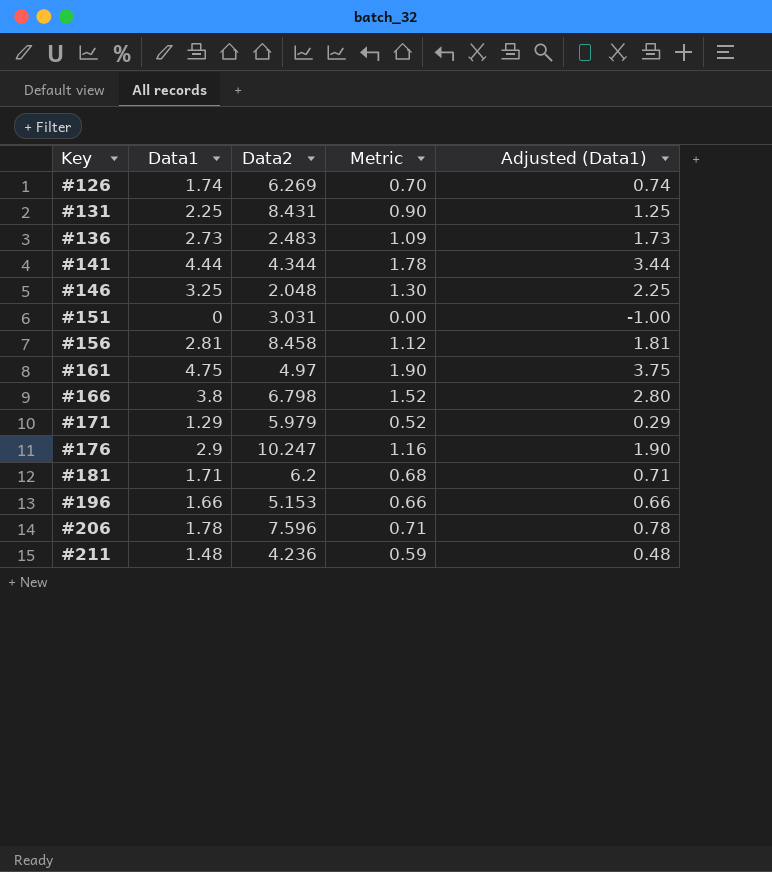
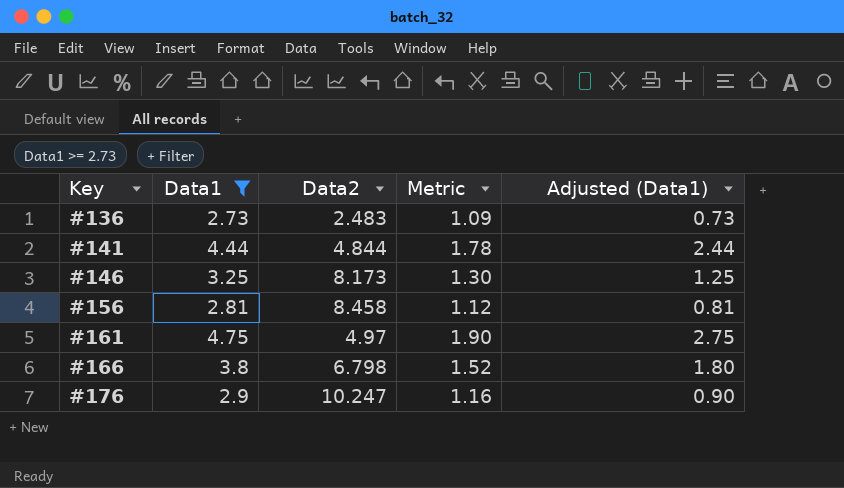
filter: none -> Data1 >= 2.73
column Adjusted (Data1) | formula: [Data1] - 1 -> [Data1] - 2
#141 | Data2: 4.344 -> 4.844
#146 | Data2: 2.048 -> 8.173

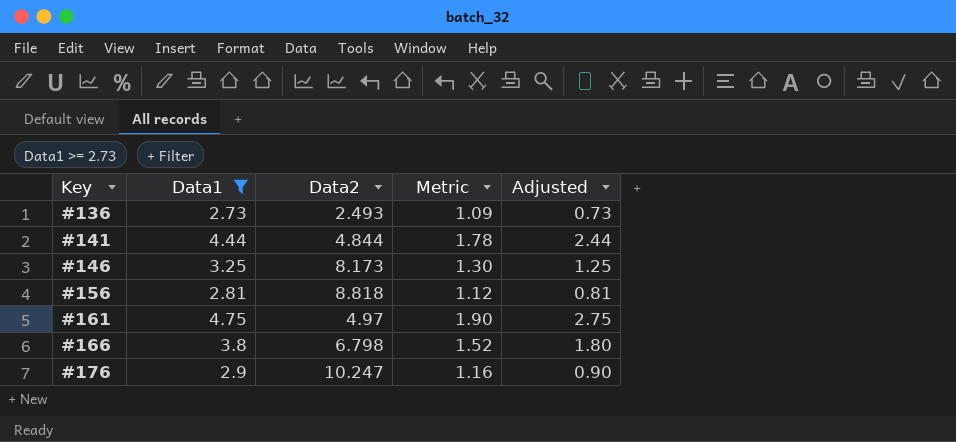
column name: Adjusted (Data1) -> Adjusted
#136 | Data2: 2.483 -> 2.493
#156 | Data2: 8.458 -> 8.818

